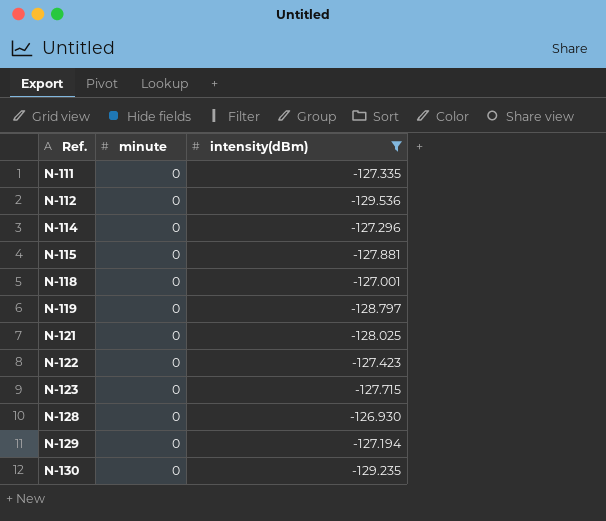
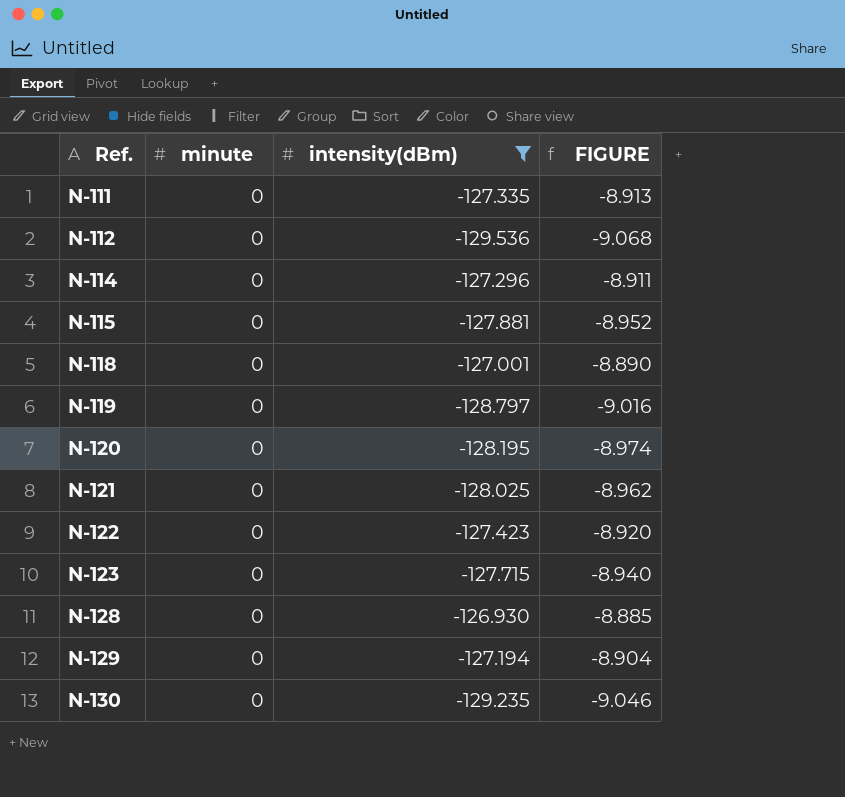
column FIGURE | formula: none -> [intensity(dBm)] * 0.07
row N-120: none -> 0 | -128.195 | -8.974

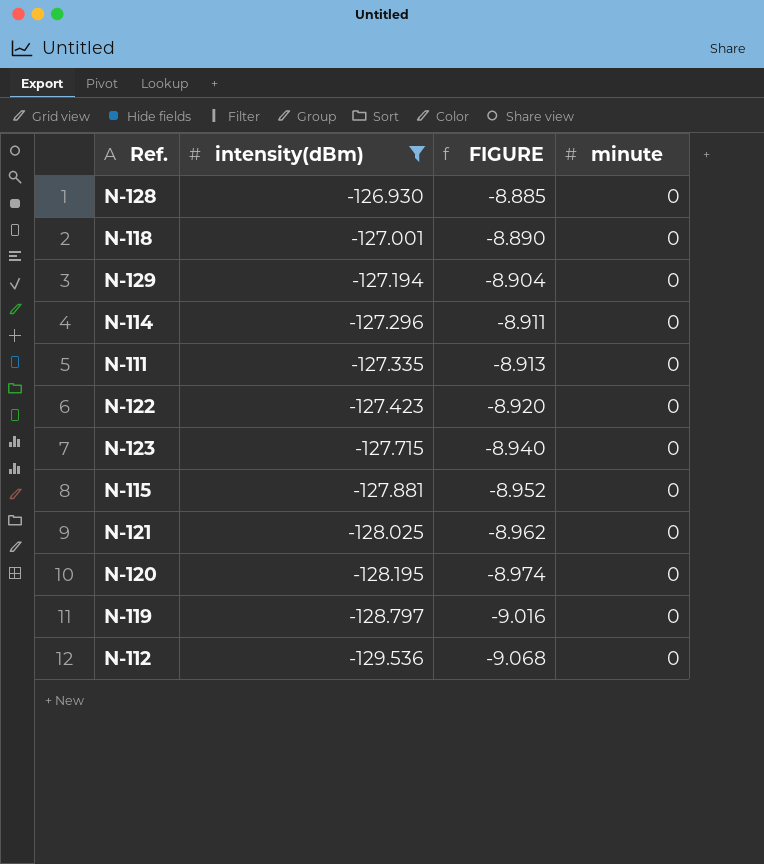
row order: Ref. ascending -> intensity(dBm) descending
column minute | position: 2 -> 4
row N-130: 0 | -129.235 | -9.046 -> none

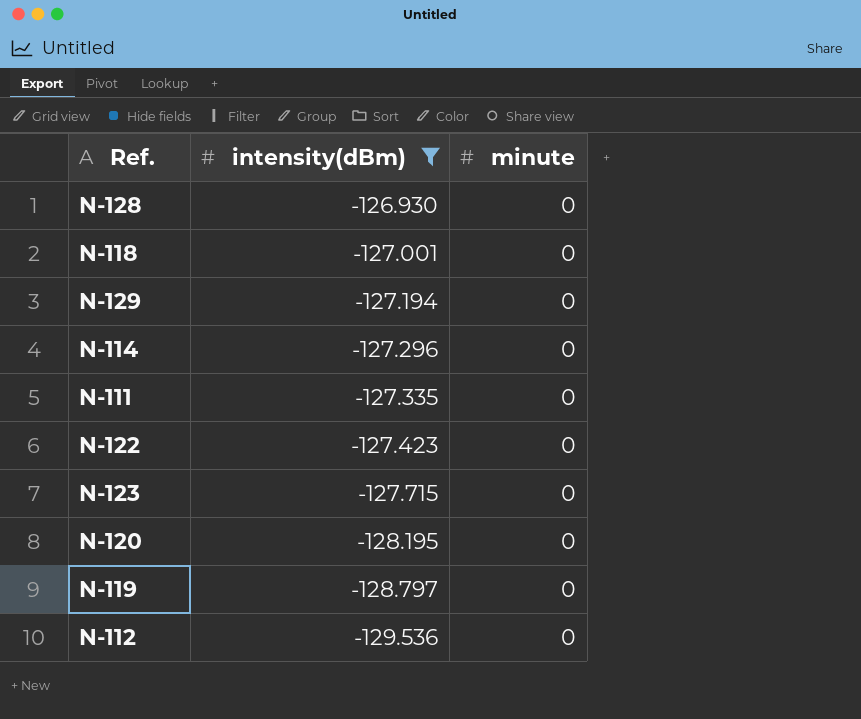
column FIGURE | formula: [intensity(dBm)] * 0.07 -> none
row N-115: -127.881 | -8.952 | 0 -> none
row N-121: -128.025 | -8.962 | 0 -> none

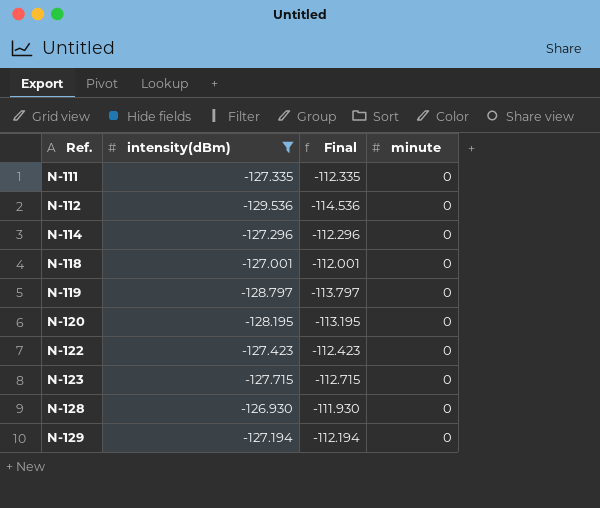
row order: intensity(dBm) descending -> Ref. ascending
column Final | formula: none -> [intensity(dBm)] + 15

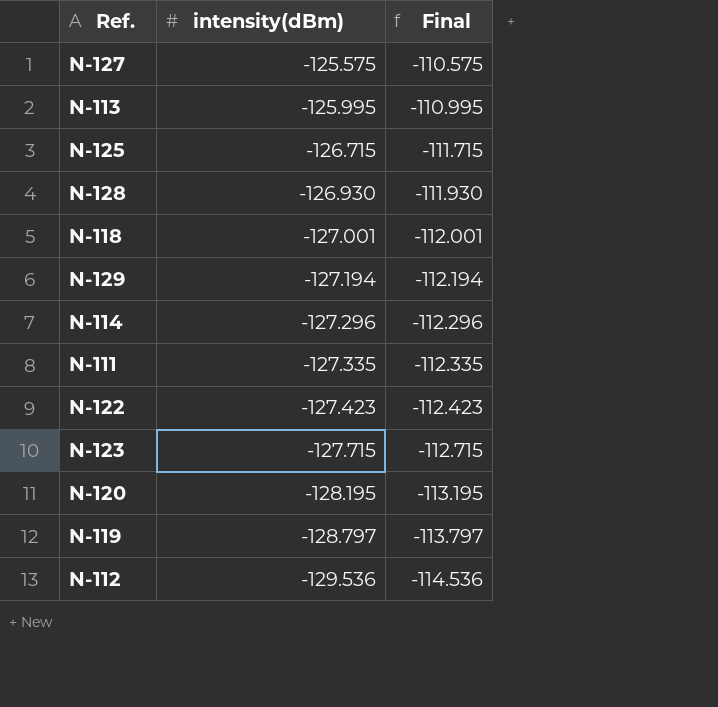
filter: intensity(dBm) <= -126.930 -> none
row order: Ref. ascending -> intensity(dBm) descending
column minute | position: 4 -> none

